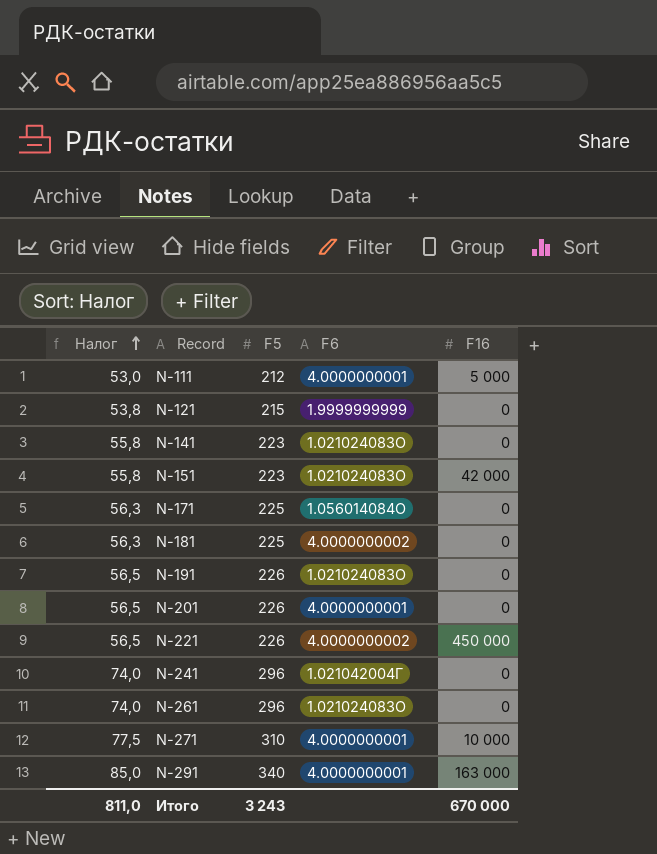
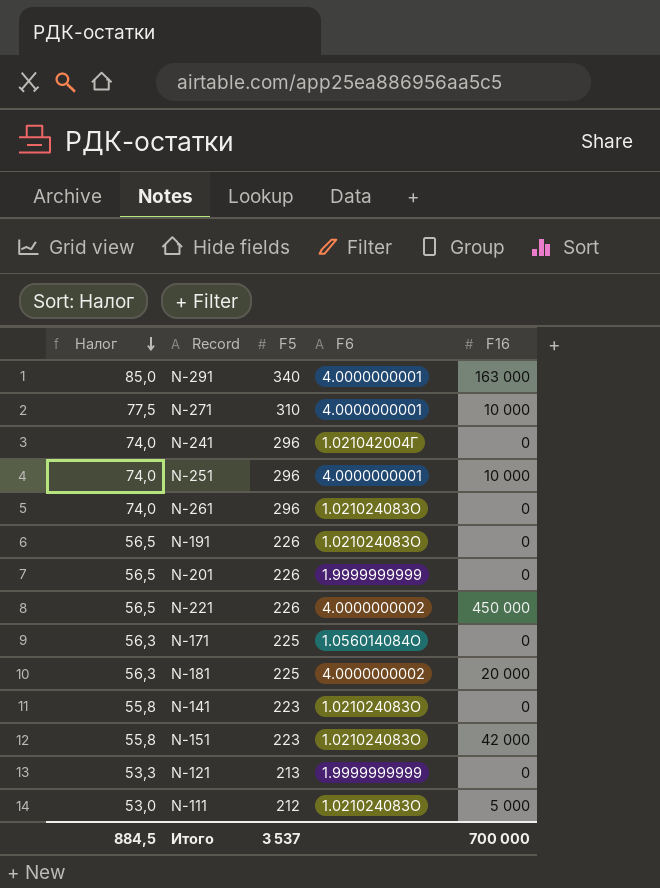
row order: Налог ascending -> Налог descending
row N-251: none -> 74,0 | 296 | 4.0000000001 | 10 000
N-201 | F6: 4.0000000001 -> 1.9999999999
N-181 | F16: 0 -> 20 000
N-121 | Налог: 53,8 -> 53,3
N-121 | F5: 215 -> 213
N-111 | F6: 4.0000000001 -> 1.021024083О
Итого | Налог: 811,0 -> 884,5
Итого | F5: 3 243 -> 3 537
Итого | F16: 670 000 -> 700 000

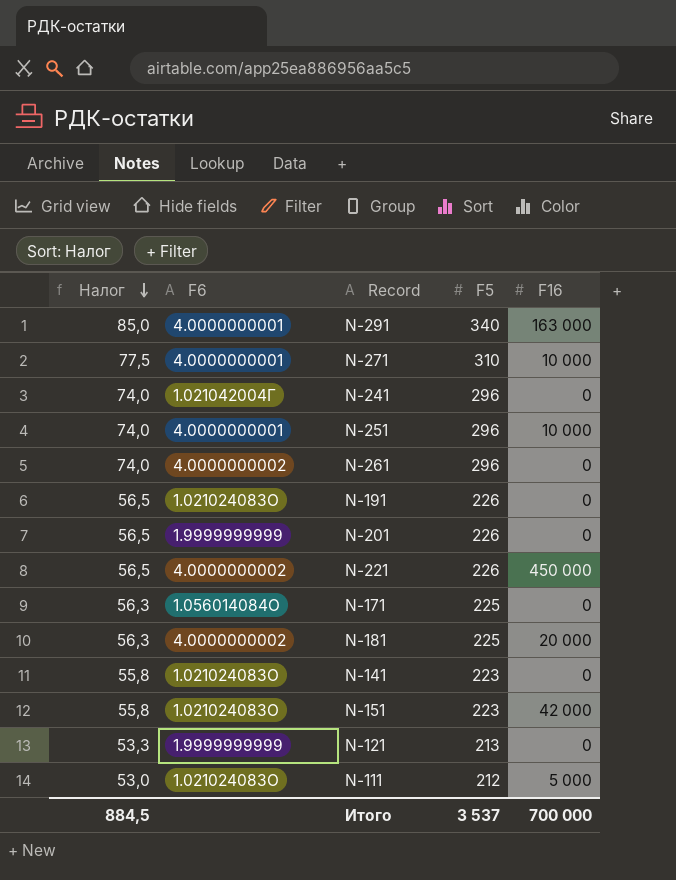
column F6 | position: 4 -> 2
N-261 | F6: 1.021024083О -> 4.0000000002

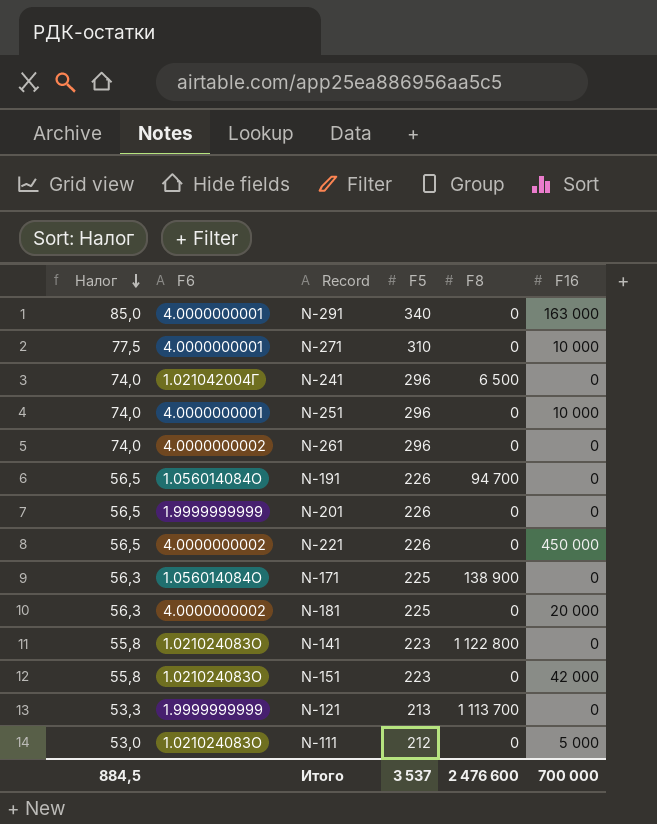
column F8 | position: none -> 5
N-191 | F6: 1.021024083О -> 1.056014084О

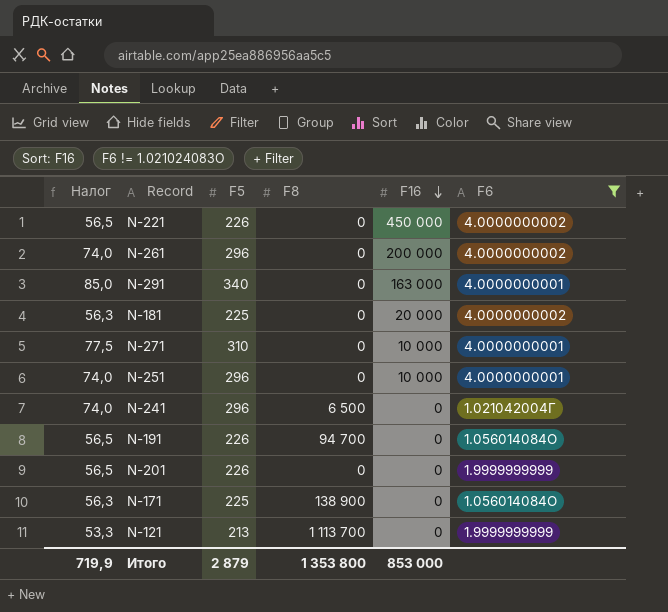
filter: none -> F6 != 1.021024083О
row order: Налог descending -> F16 descending
column F6 | position: 2 -> 6
N-261 | F16: 0 -> 200 000
Итого | Налог: 884,5 -> 719,9
Итого | F5: 3 537 -> 2 879
Итого | F8: 2 476 600 -> 1 353 800
Итого | F16: 700 000 -> 853 000

